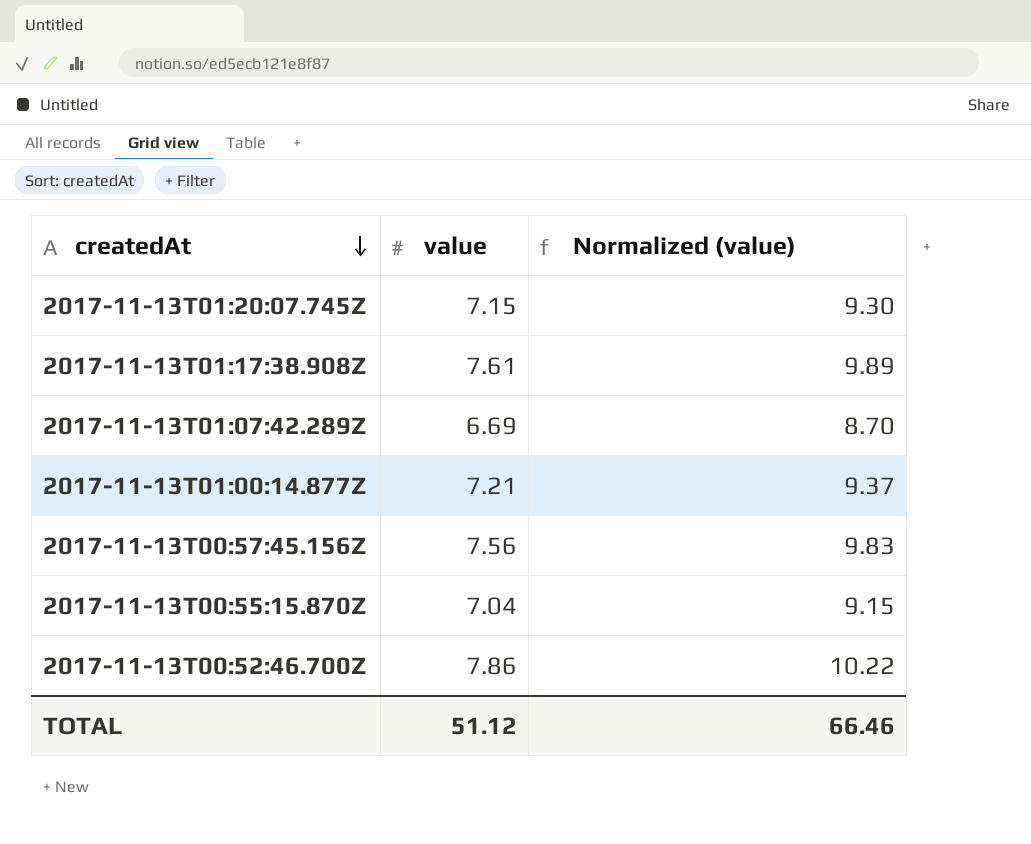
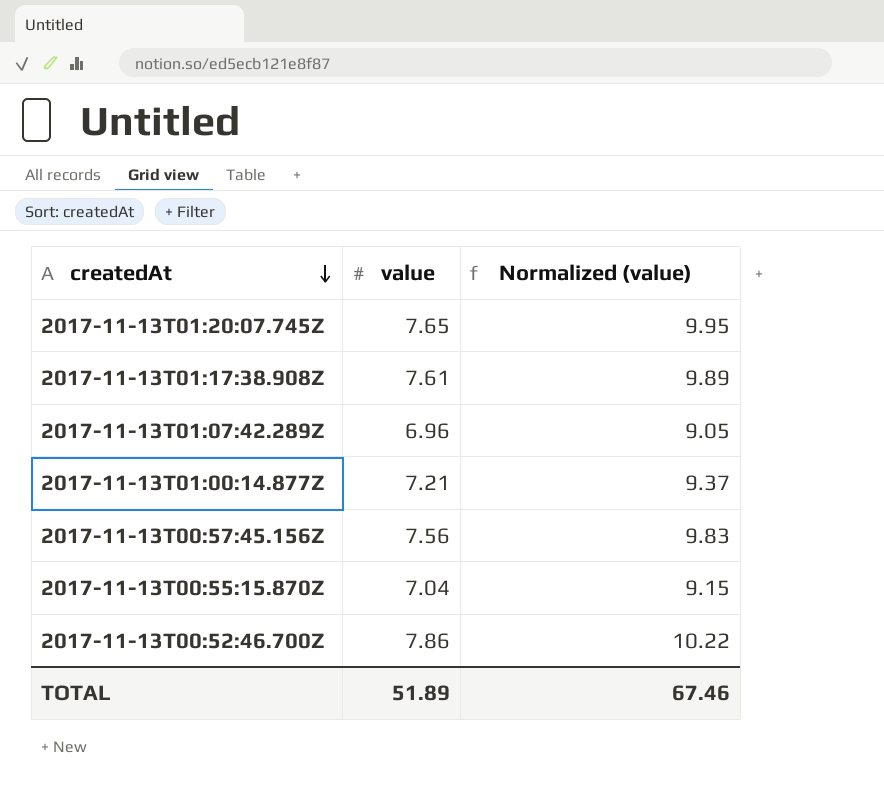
2017-11-13T01:20:07.745Z | value: 7.15 -> 7.65
2017-11-13T01:20:07.745Z | Normalized (value): 9.30 -> 9.95
2017-11-13T01:07:42.289Z | value: 6.69 -> 6.96
2017-11-13T01:07:42.289Z | Normalized (value): 8.70 -> 9.05
TOTAL | value: 51.12 -> 51.89
TOTAL | Normalized (value): 66.46 -> 67.46

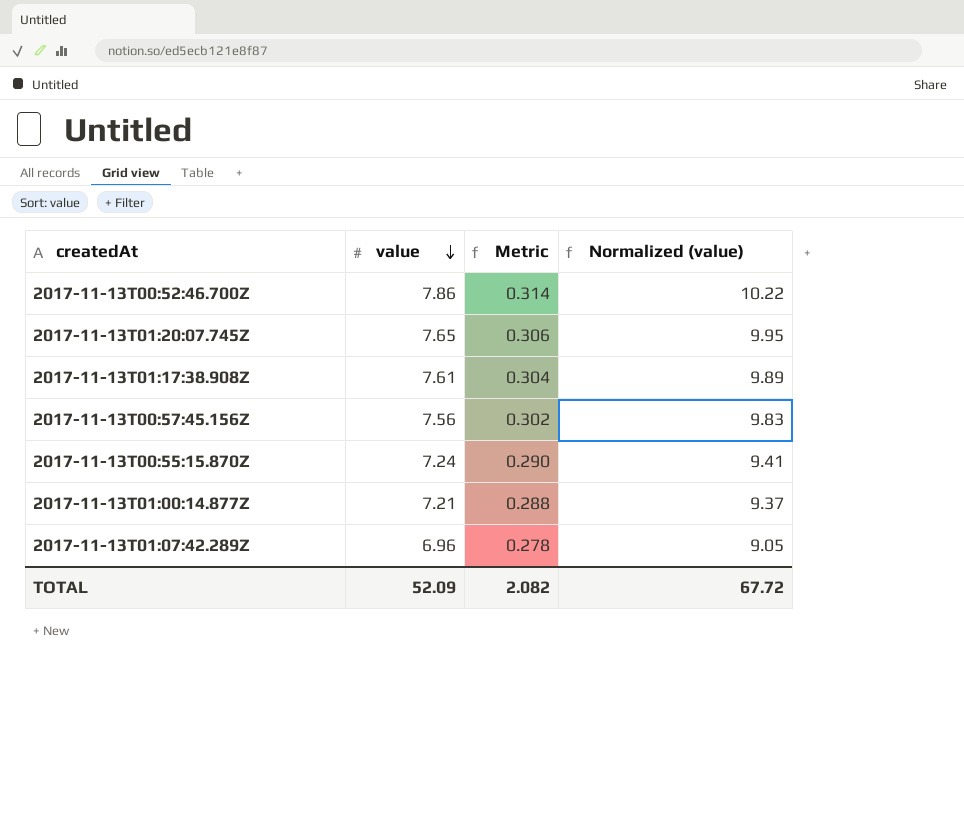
row order: createdAt descending -> value descending
column Metric | formula: none -> [value] * 0.04
2017-11-13T00:55:15.870Z | value: 7.04 -> 7.24
2017-11-13T00:55:15.870Z | Normalized (value): 9.15 -> 9.41
TOTAL | value: 51.89 -> 52.09
TOTAL | Normalized (value): 67.46 -> 67.72

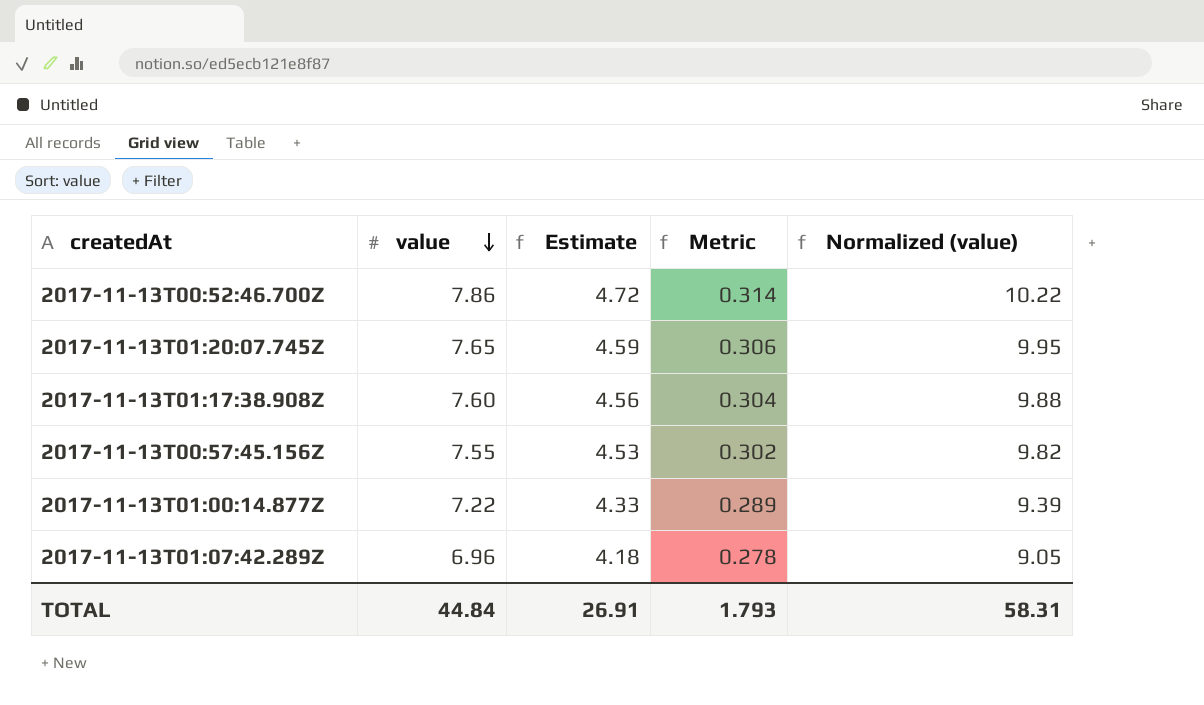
column Estimate | formula: none -> [value] * 0.6
row 2017-11-13T00:55:15.870Z: 7.24 | 0.290 | 9.41 -> none
2017-11-13T01:17:38.908Z | value: 7.61 -> 7.60
2017-11-13T01:17:38.908Z | Normalized (value): 9.89 -> 9.88
2017-11-13T00:57:45.156Z | value: 7.56 -> 7.55
2017-11-13T00:57:45.156Z | Normalized (value): 9.83 -> 9.82
2017-11-13T01:00:14.877Z | value: 7.21 -> 7.22
2017-11-13T01:00:14.877Z | Metric: 0.288 -> 0.289
2017-11-13T01:00:14.877Z | Normalized (value): 9.37 -> 9.39
TOTAL | value: 52.09 -> 44.84
TOTAL | Metric: 2.082 -> 1.793
TOTAL | Normalized (value): 67.72 -> 58.31

